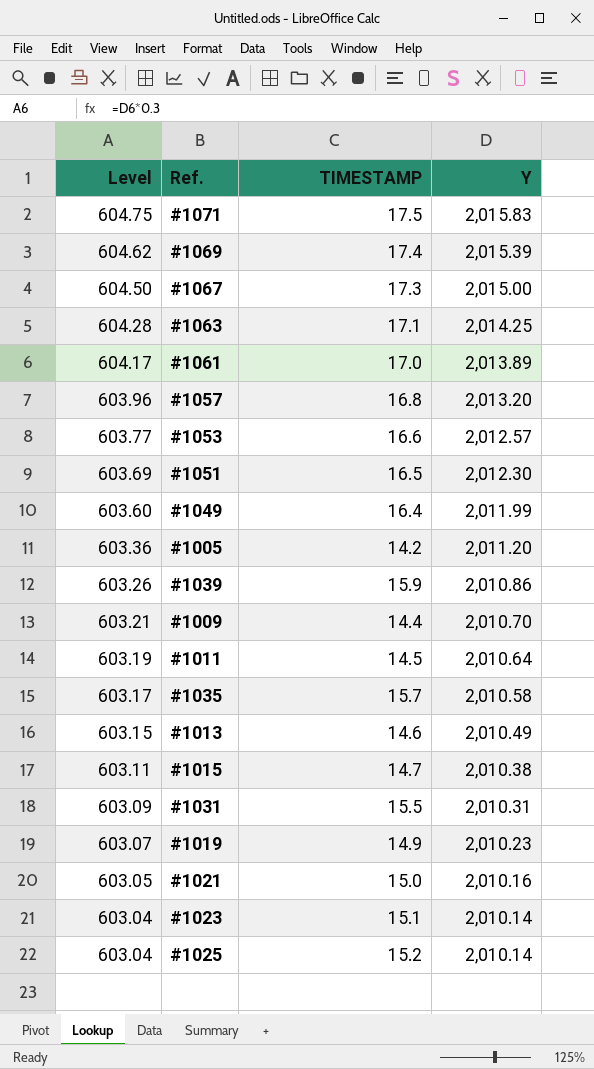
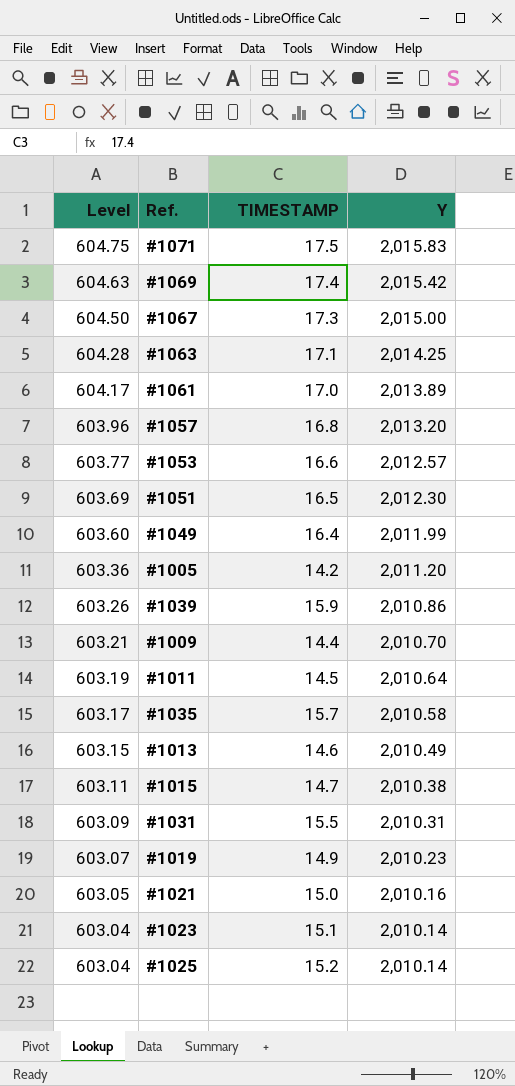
#1069 | Level: 604.62 -> 604.63
#1069 | Y: 2,015.39 -> 2,015.42

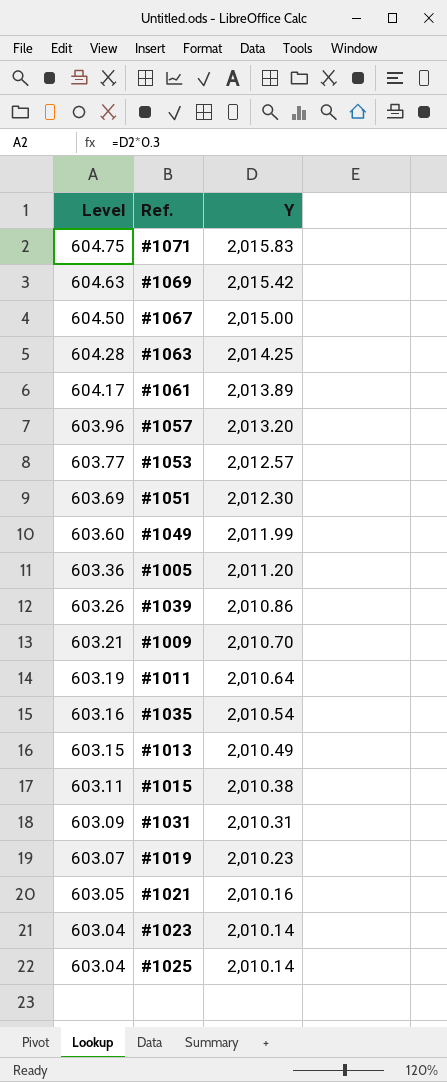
column TIMESTAMP | position: 3 -> none
#1035 | Level: 603.17 -> 603.16
#1035 | Y: 2,010.58 -> 2,010.54

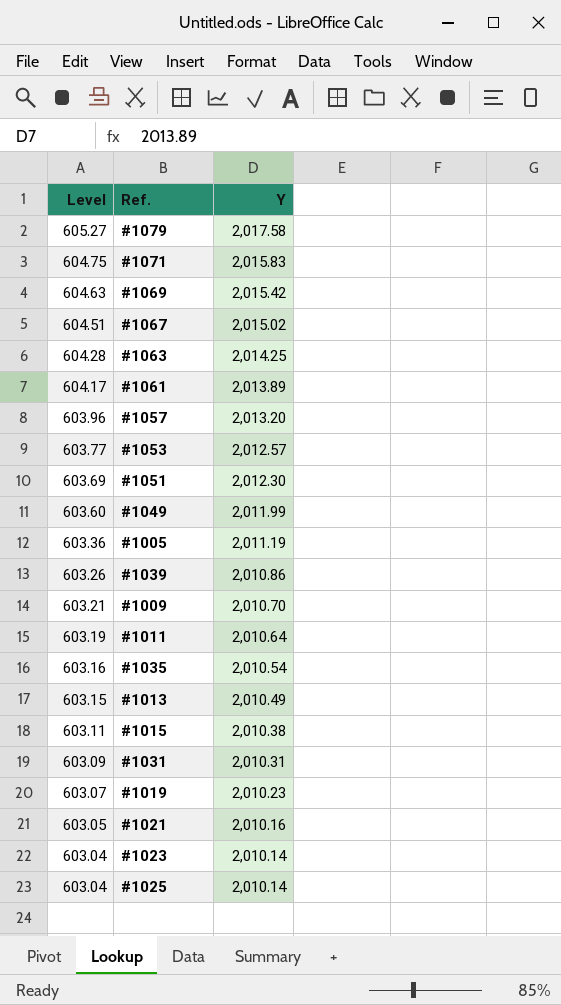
row #1079: none -> 605.27 | 2,017.58
#1067 | Level: 604.50 -> 604.51
#1067 | Y: 2,015.00 -> 2,015.02
#1005 | Y: 2,011.20 -> 2,011.19

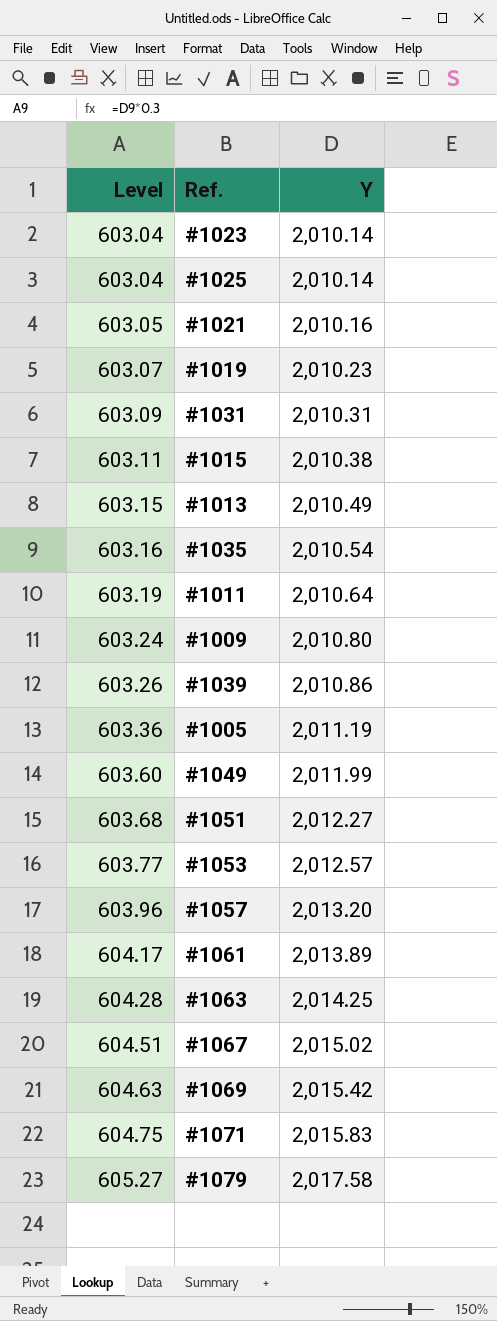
row order: Level descending -> Level ascending
#1009 | Level: 603.21 -> 603.24
#1009 | Y: 2,010.70 -> 2,010.80
#1051 | Level: 603.69 -> 603.68
#1051 | Y: 2,012.30 -> 2,012.27

